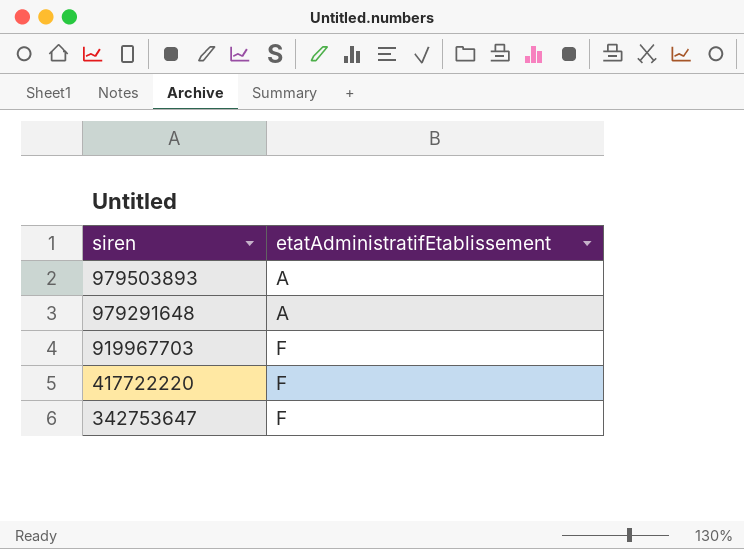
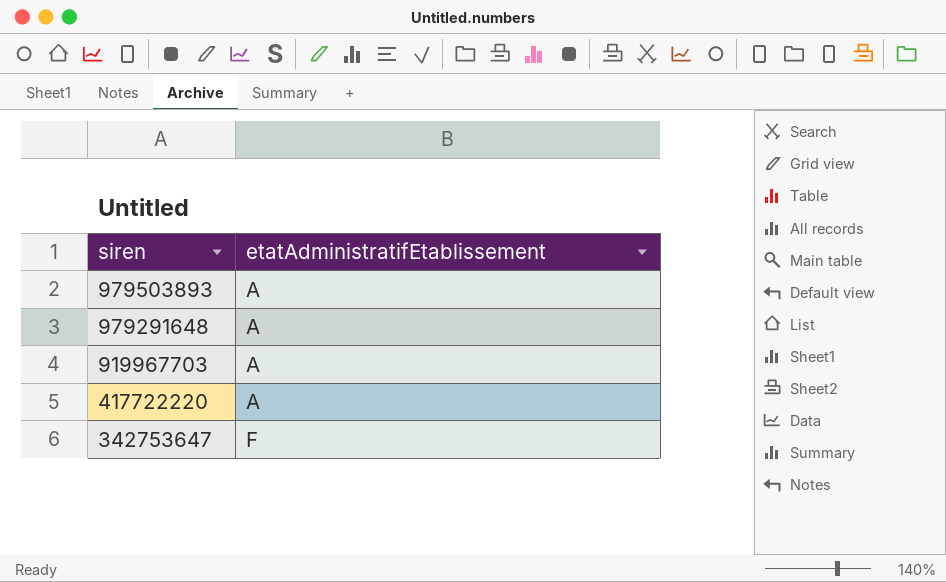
919967703 | etatAdministratifEtablissement: F -> A
417722220 | etatAdministratifEtablissement: F -> A

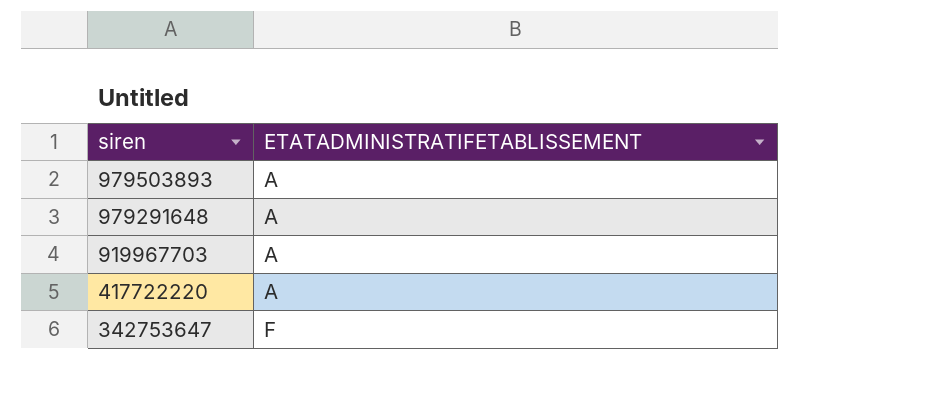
column name: etatAdministratifEtablissement -> ETATADMINISTRATIFETABLISSEMENT

